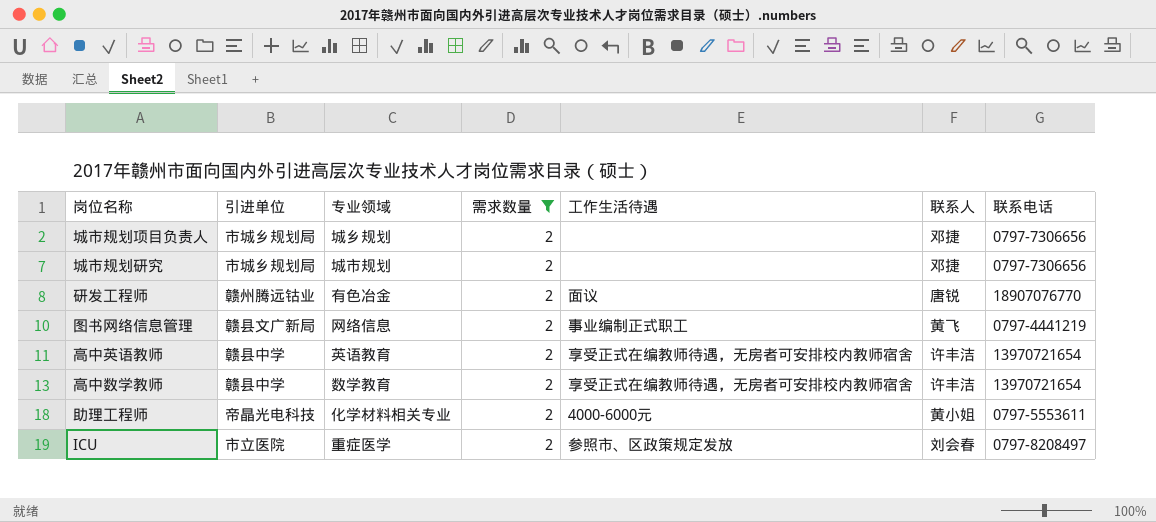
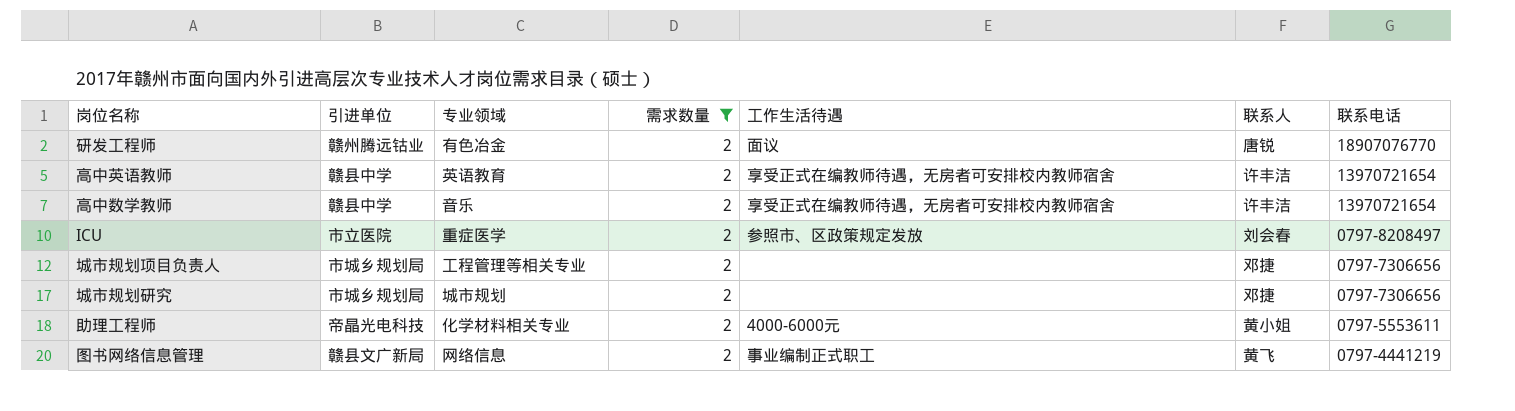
row order: none -> 联系电话 descending
高中数学教师 | 专业领域: 数学教育 -> 音乐
城市规划项目负责人 | 专业领域: 城乡规划 -> 工程管理等相关专业

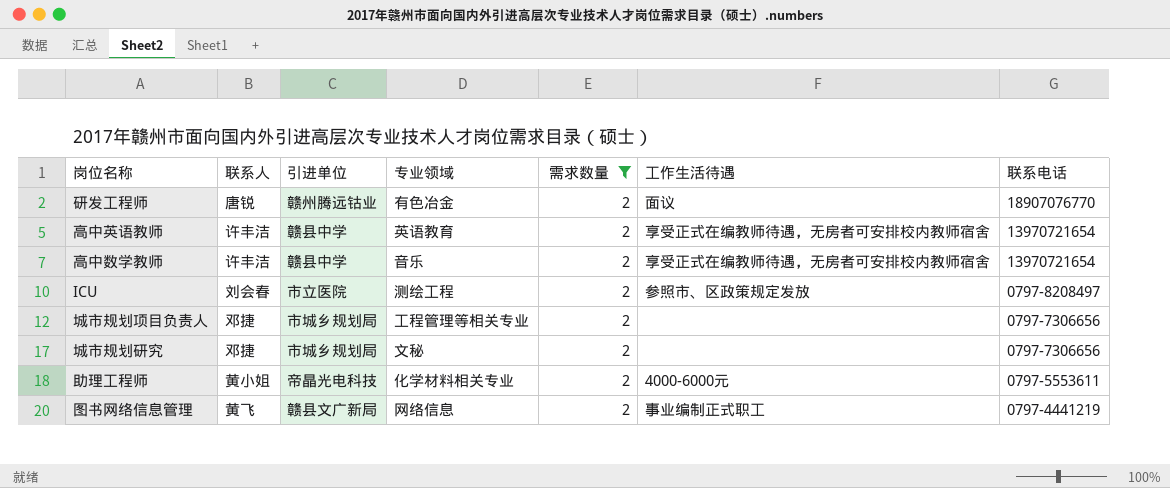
column 联系人 | position: 6 -> 2
ICU | 专业领域: 重症医学 -> 测绘工程
城市规划研究 | 专业领域: 城市规划 -> 文秘

